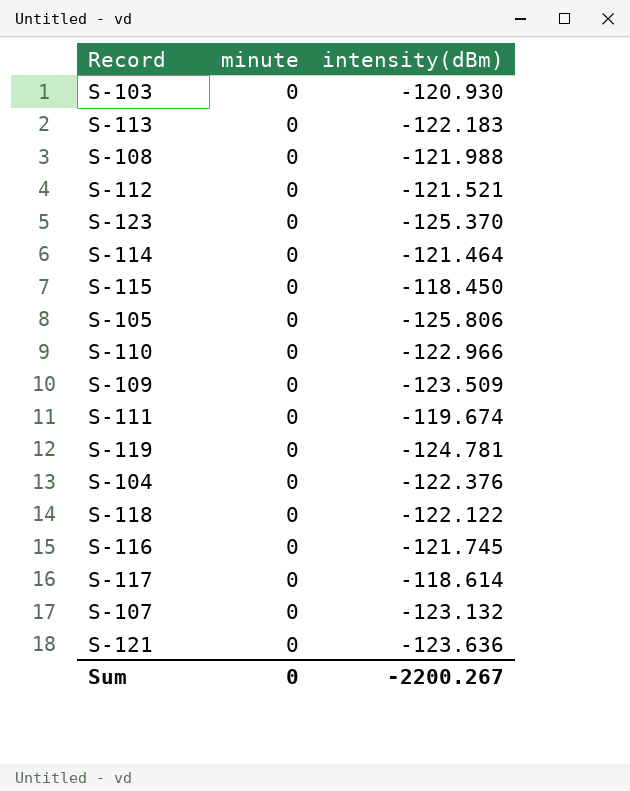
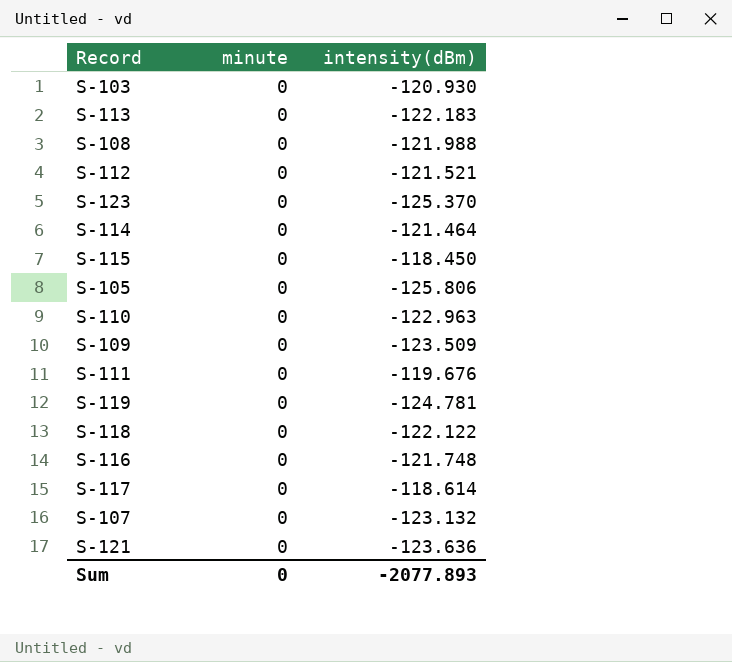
row S-104: 0 | -122.376 -> none
S-110 | intensity(dBm): -122.966 -> -122.963
S-111 | intensity(dBm): -119.674 -> -119.676
S-116 | intensity(dBm): -121.745 -> -121.748
Sum | intensity(dBm): -2200.267 -> -2077.893

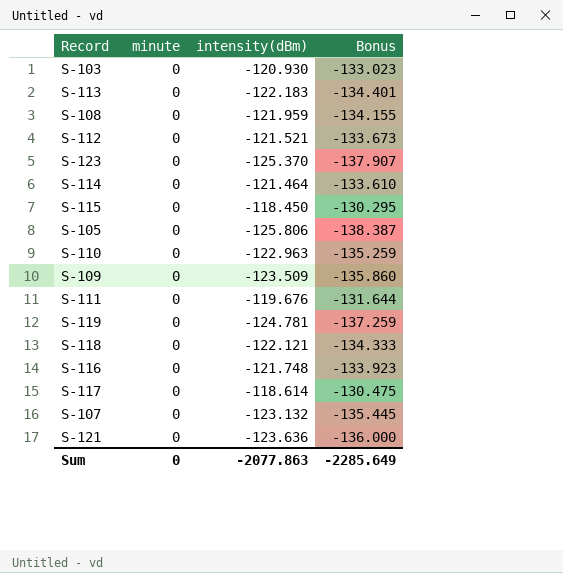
column Bonus | formula: none -> [intensity(dBm)] * 1.1
S-108 | intensity(dBm): -121.988 -> -121.959
S-118 | intensity(dBm): -122.122 -> -122.121
Sum | intensity(dBm): -2077.893 -> -2077.863

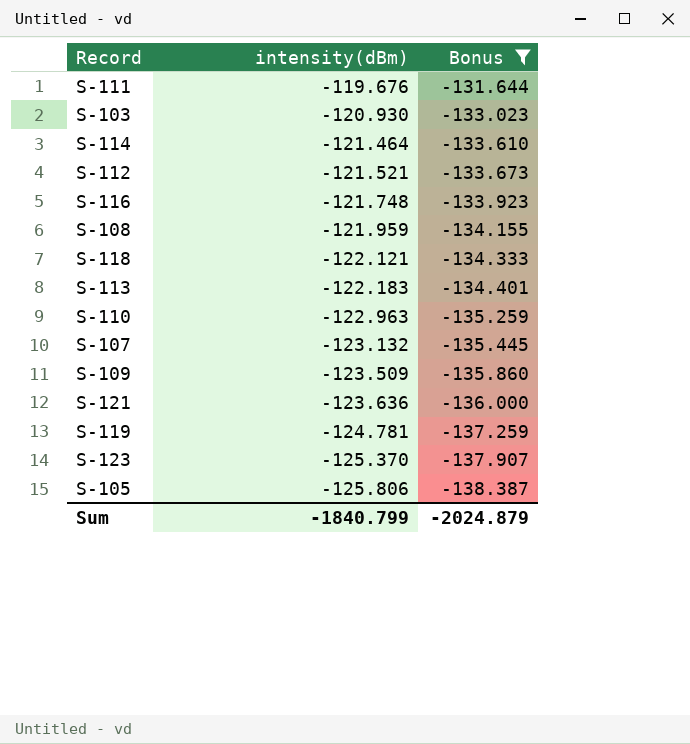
filter: none -> Bonus <= -131.644
row order: none -> intensity(dBm) descending
column minute | position: 2 -> none
Sum | intensity(dBm): -2077.863 -> -1840.799
Sum | Bonus: -2285.649 -> -2024.879

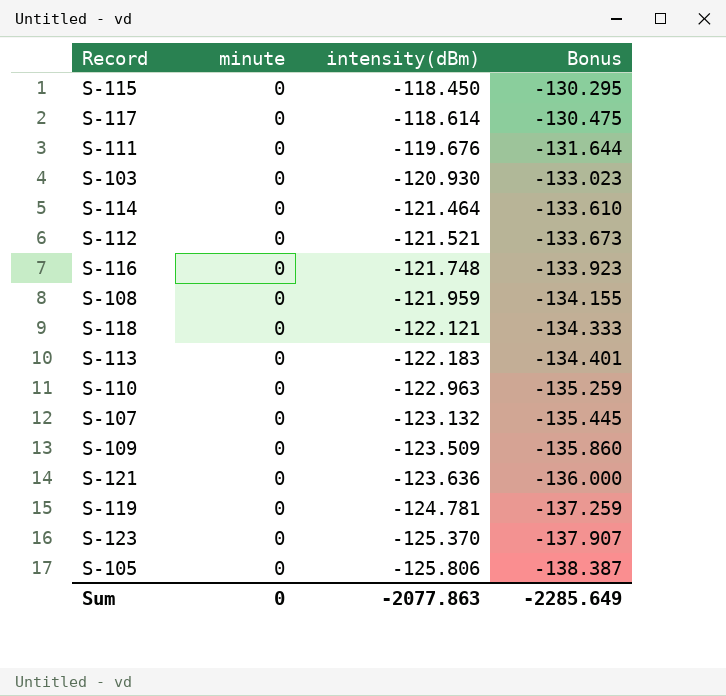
filter: Bonus <= -131.644 -> none
column minute | position: none -> 2
Sum | intensity(dBm): -1840.799 -> -2077.863
Sum | Bonus: -2024.879 -> -2285.649

